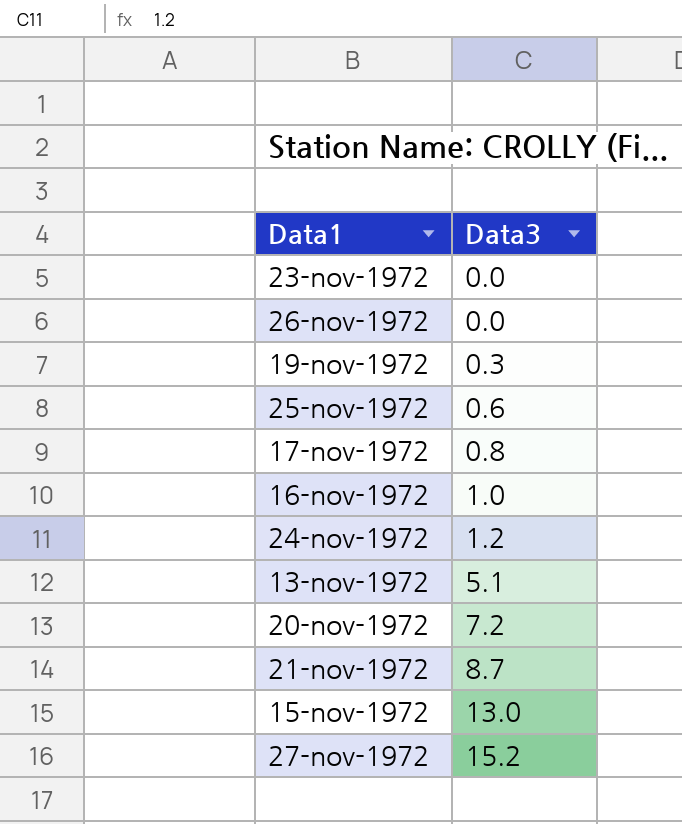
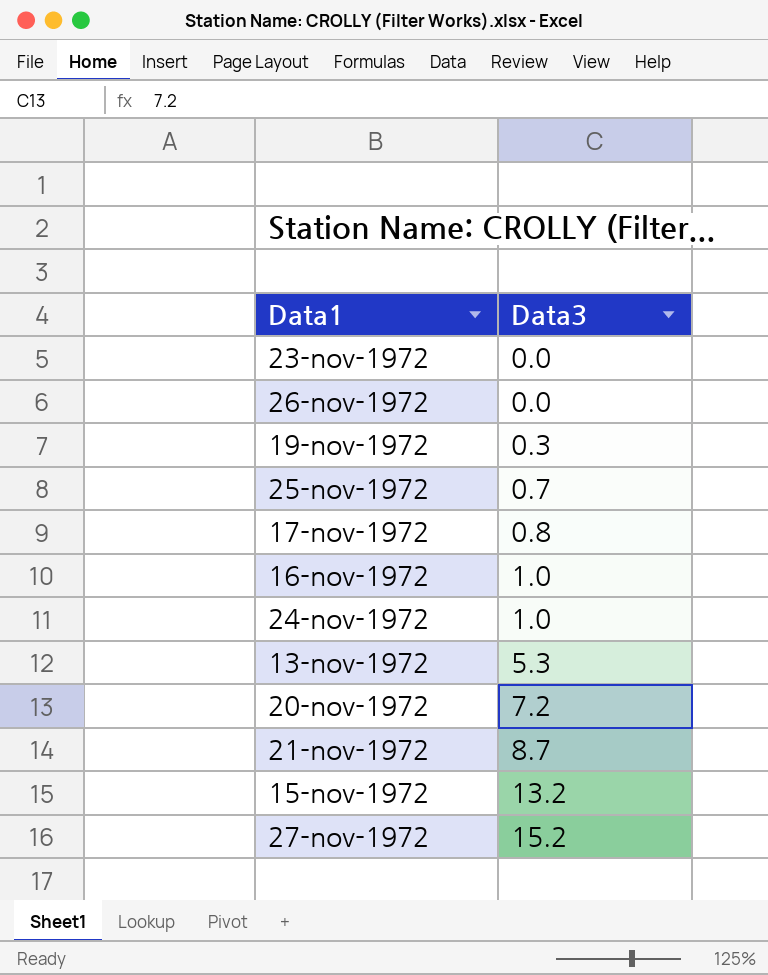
25-nov-1972 | Data3: 0.6 -> 0.7
24-nov-1972 | Data3: 1.2 -> 1.0
13-nov-1972 | Data3: 5.1 -> 5.3
15-nov-1972 | Data3: 13.0 -> 13.2

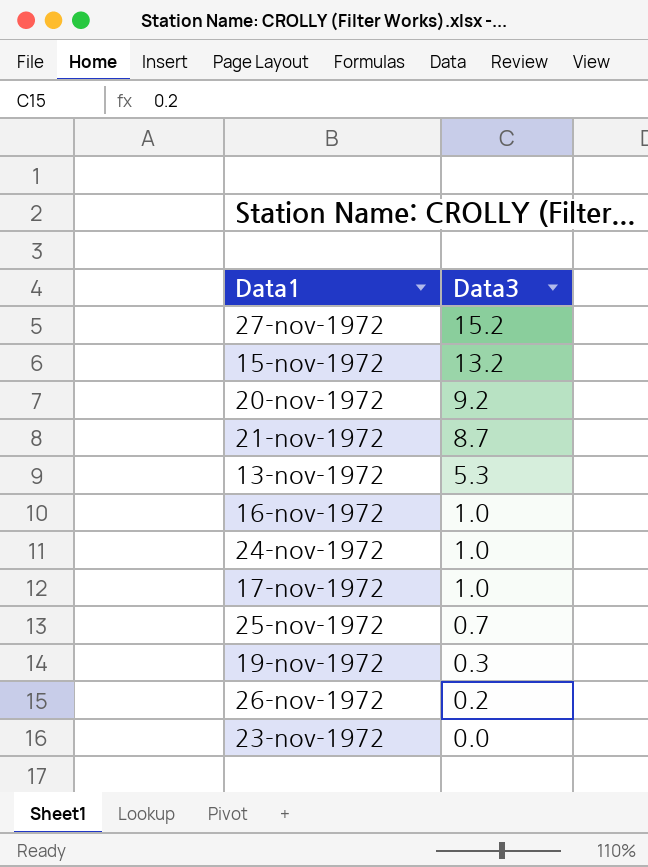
row order: Data3 ascending -> Data3 descending
20-nov-1972 | Data3: 7.2 -> 9.2
17-nov-1972 | Data3: 0.8 -> 1.0
26-nov-1972 | Data3: 0.0 -> 0.2

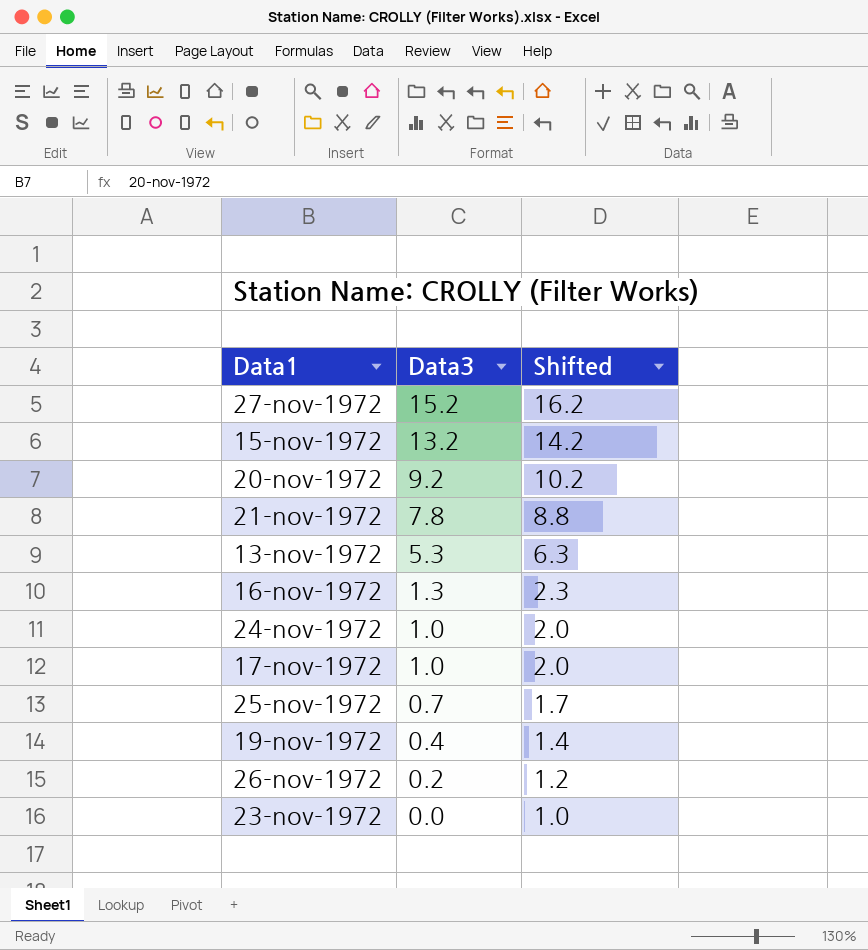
column Shifted | formula: none -> [Data3] + 1
21-nov-1972 | Data3: 8.7 -> 7.8
16-nov-1972 | Data3: 1.0 -> 1.3
19-nov-1972 | Data3: 0.3 -> 0.4

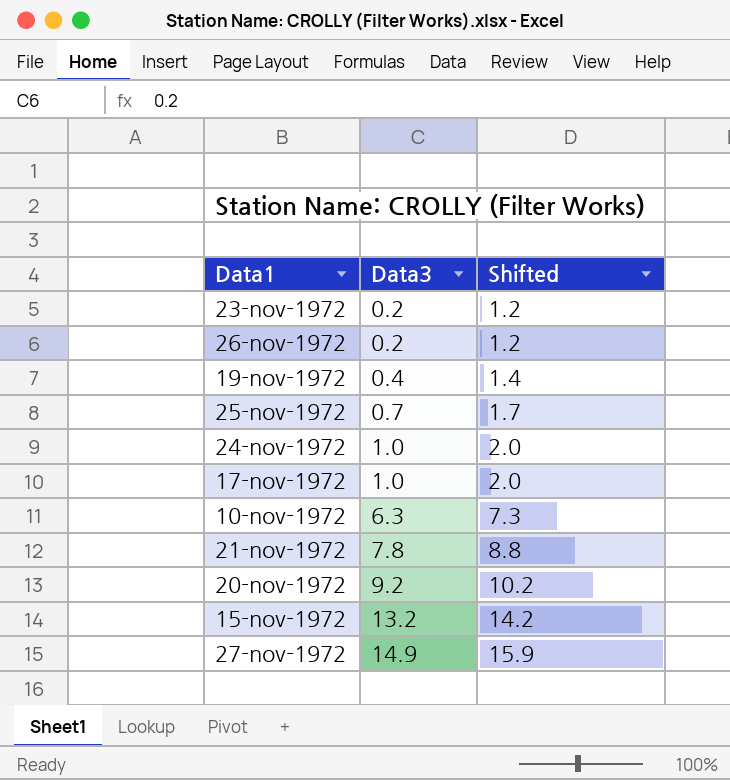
row order: Data3 descending -> Data3 ascending
row 13-nov-1972: 5.3 | 6.3 -> none
row 16-nov-1972: 1.3 | 2.3 -> none
23-nov-1972 | Data3: 0.0 -> 0.2
23-nov-1972 | Shifted: 1.0 -> 1.2
row 10-nov-1972: none -> 6.3 | 7.3
27-nov-1972 | Data3: 15.2 -> 14.9
27-nov-1972 | Shifted: 16.2 -> 15.9

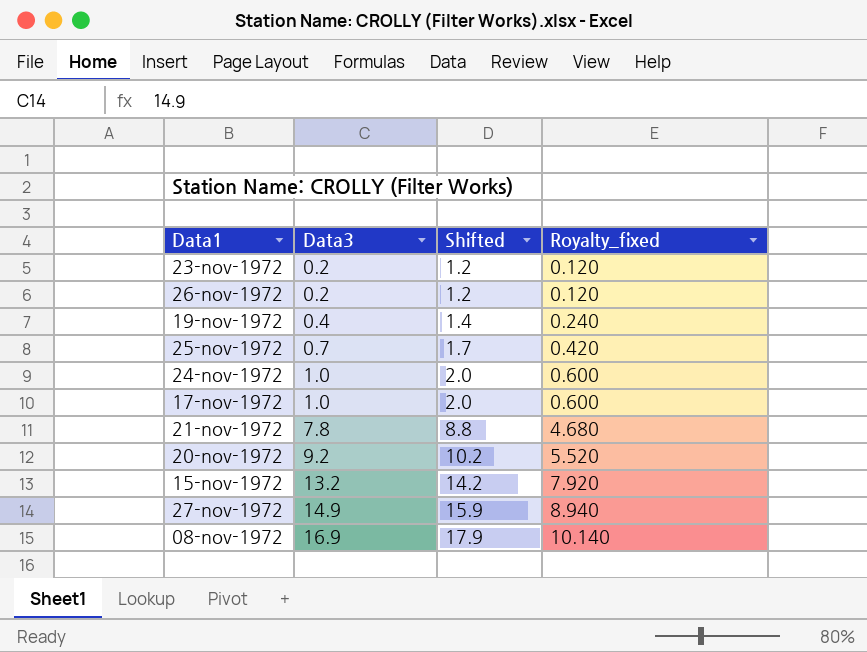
column Royalty_fixed | formula: none -> [Data3] * 0.6
row 10-nov-1972: 6.3 | 7.3 -> none
row 08-nov-1972: none -> 16.9 | 17.9 | 10.140

